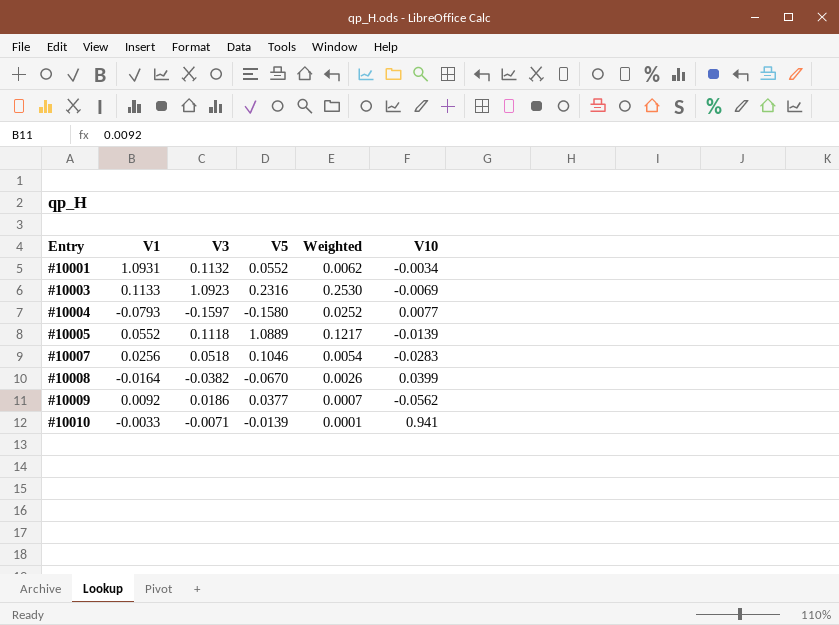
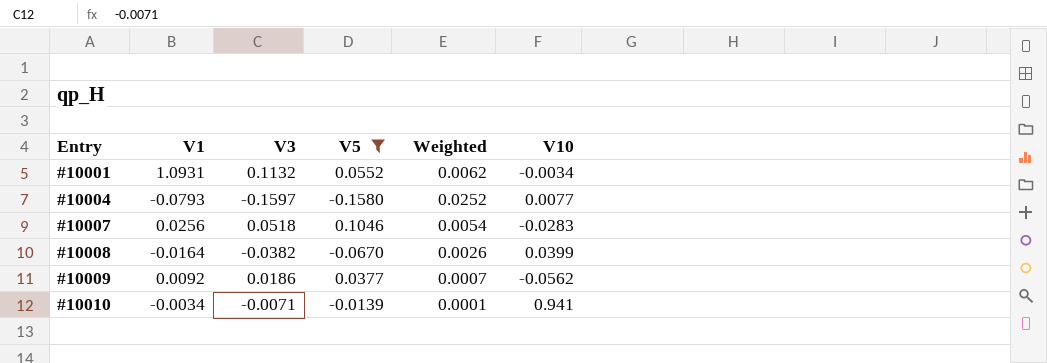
filter: none -> V5 <= 0.1046
#10010 | V1: -0.0033 -> -0.0034

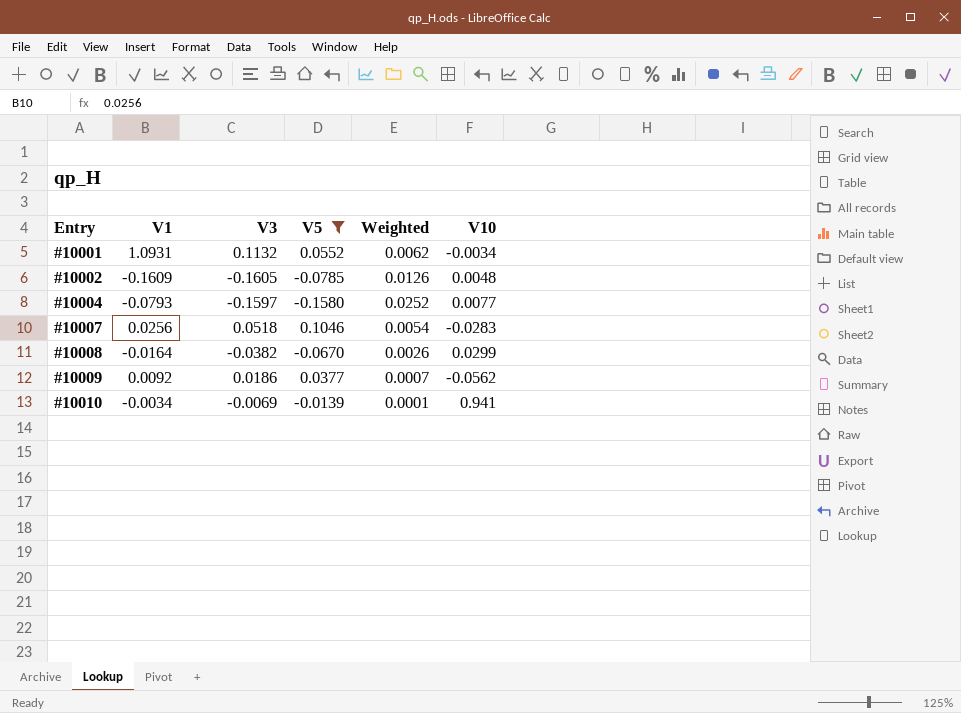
row #10002: none -> -0.1609 | -0.1605 | -0.0785 | 0.0126 | 0.0048
#10008 | V10: 0.0399 -> 0.0299
#10010 | V3: -0.0071 -> -0.0069

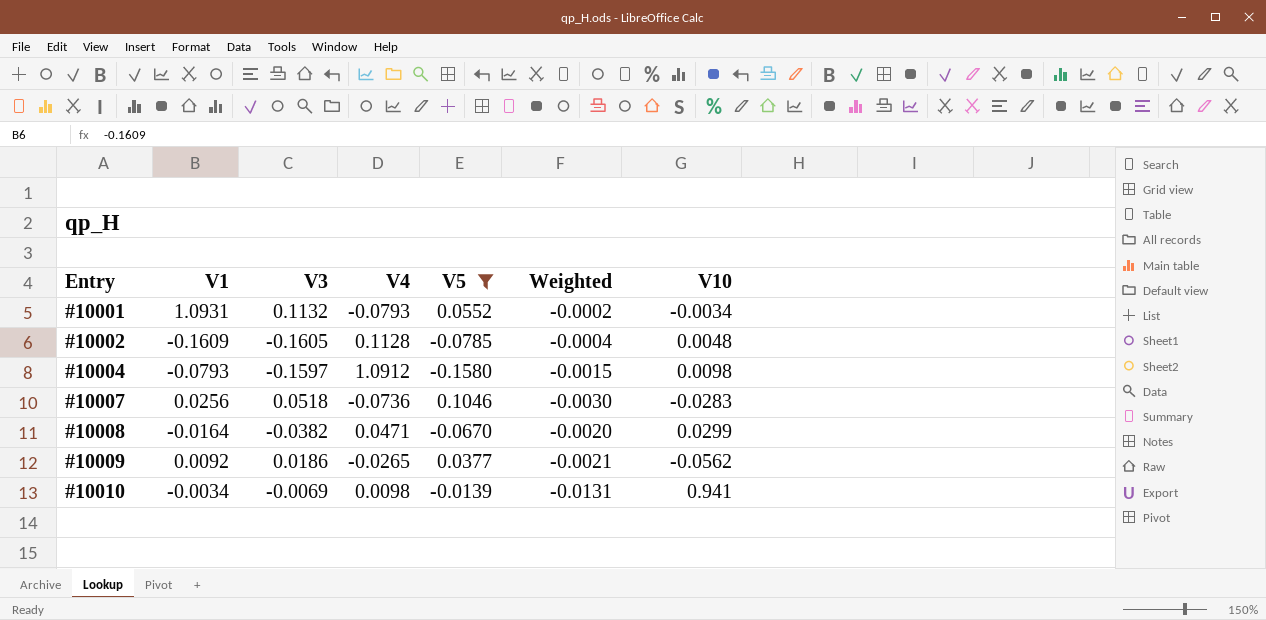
column V4 | position: none -> 4
column Weighted | formula: [V3] * [V5] -> [V5] * [V10]
#10004 | V10: 0.0077 -> 0.0098

